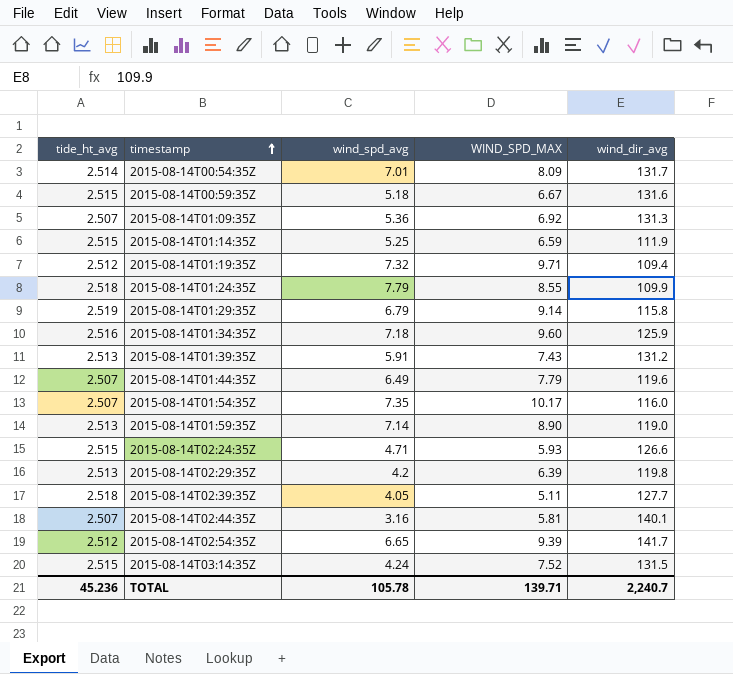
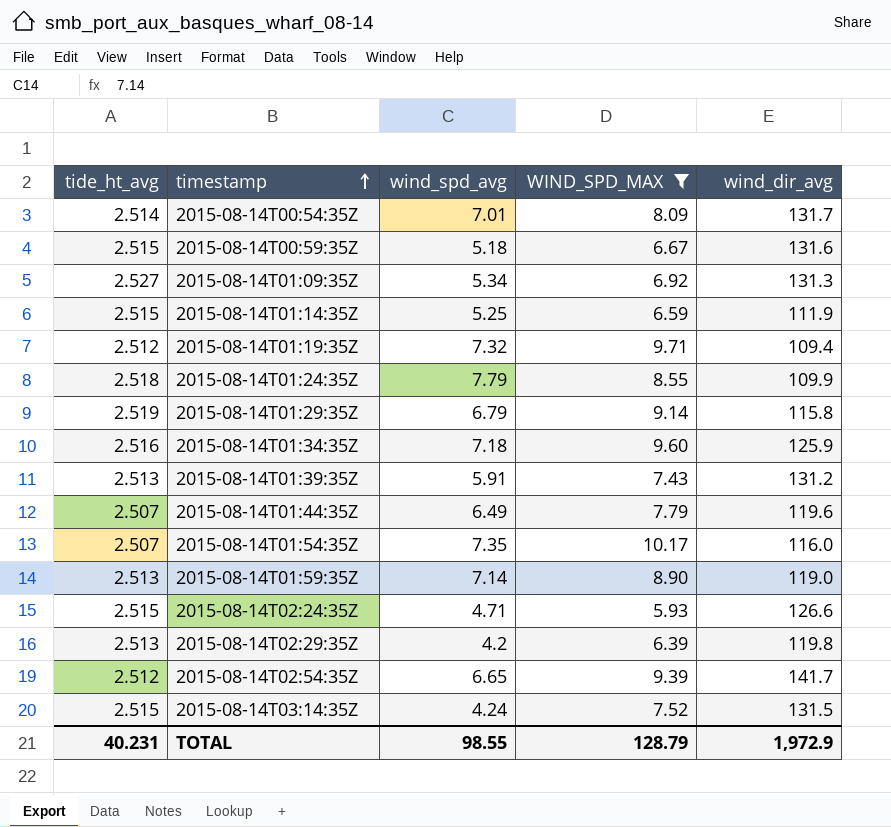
filter: none -> WIND_SPD_MAX >= 5.93
2015-08-14T01:09:35Z | tide_ht_avg: 2.507 -> 2.527
2015-08-14T01:09:35Z | wind_spd_avg: 5.36 -> 5.34
TOTAL | tide_ht_avg: 45.236 -> 40.231
TOTAL | wind_spd_avg: 105.78 -> 98.55
TOTAL | WIND_SPD_MAX: 139.71 -> 128.79
TOTAL | wind_dir_avg: 2,240.7 -> 1,972.9

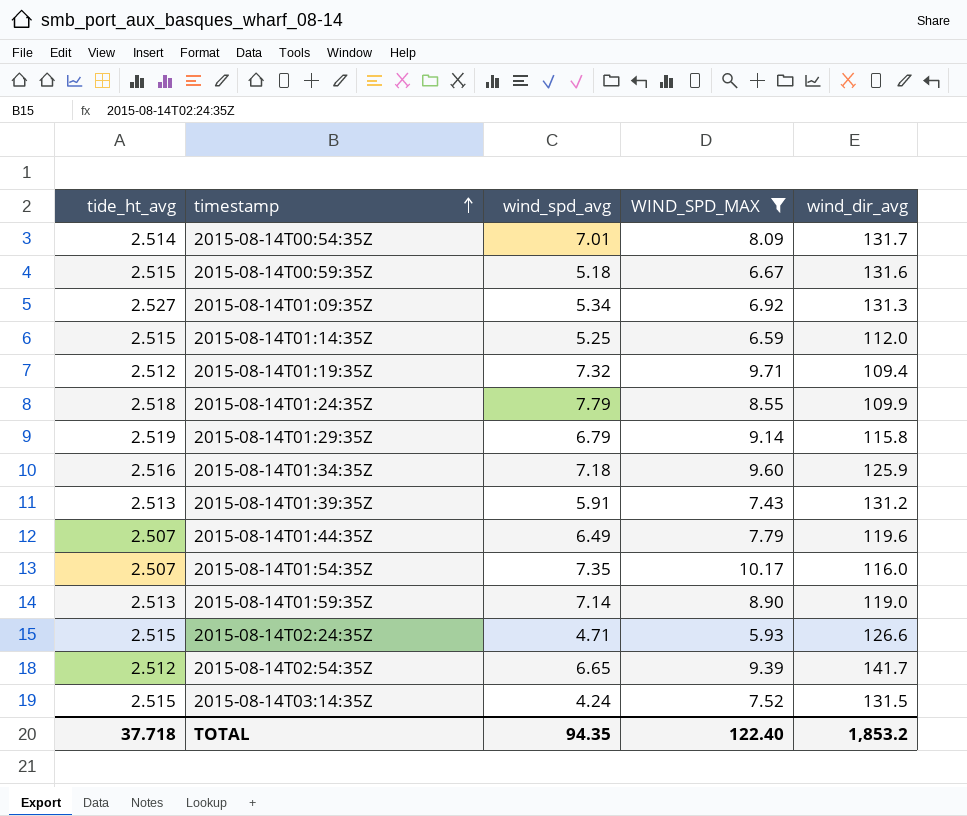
row 2015-08-14T02:29:35Z: 2.513 | 4.2 | 6.39 | 119.8 -> none
2015-08-14T01:14:35Z | wind_dir_avg: 111.9 -> 112.0
TOTAL | tide_ht_avg: 40.231 -> 37.718
TOTAL | wind_spd_avg: 98.55 -> 94.35
TOTAL | WIND_SPD_MAX: 128.79 -> 122.40
TOTAL | wind_dir_avg: 1,972.9 -> 1,853.2

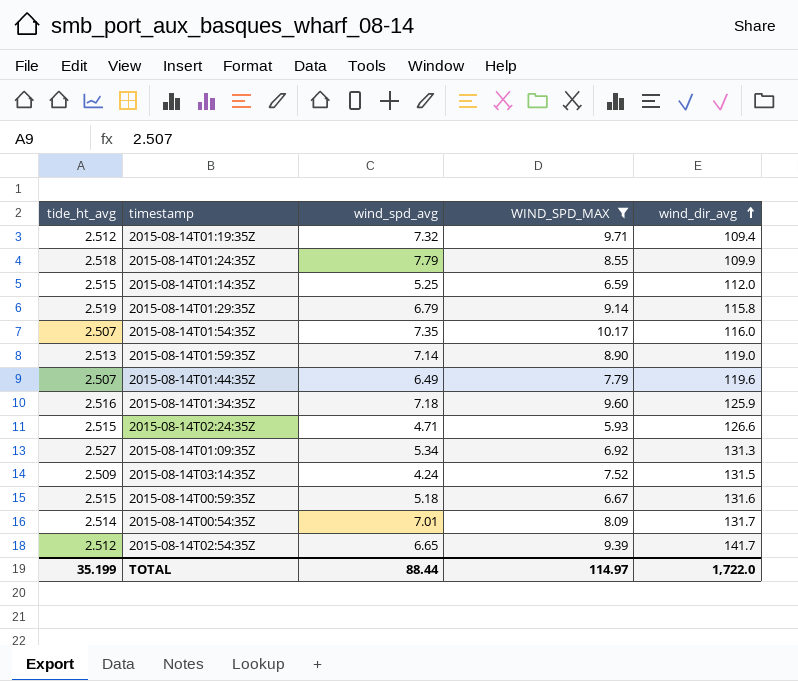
row order: timestamp ascending -> wind_dir_avg ascending
row 2015-08-14T01:39:35Z: 2.513 | 5.91 | 7.43 | 131.2 -> none
2015-08-14T03:14:35Z | tide_ht_avg: 2.515 -> 2.509
TOTAL | tide_ht_avg: 37.718 -> 35.199
TOTAL | wind_spd_avg: 94.35 -> 88.44
TOTAL | WIND_SPD_MAX: 122.40 -> 114.97
TOTAL | wind_dir_avg: 1,853.2 -> 1,722.0

